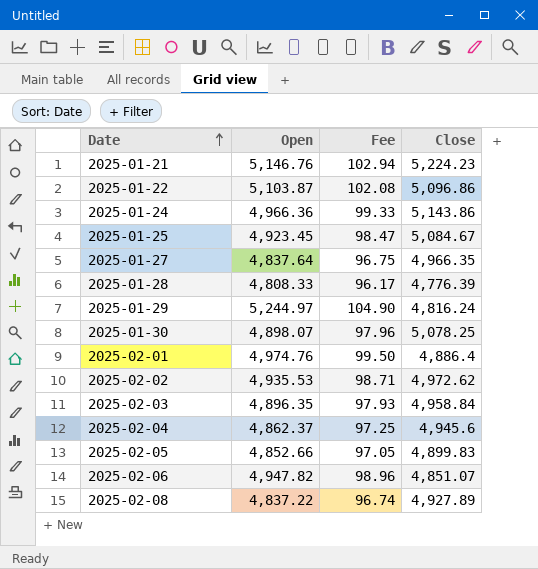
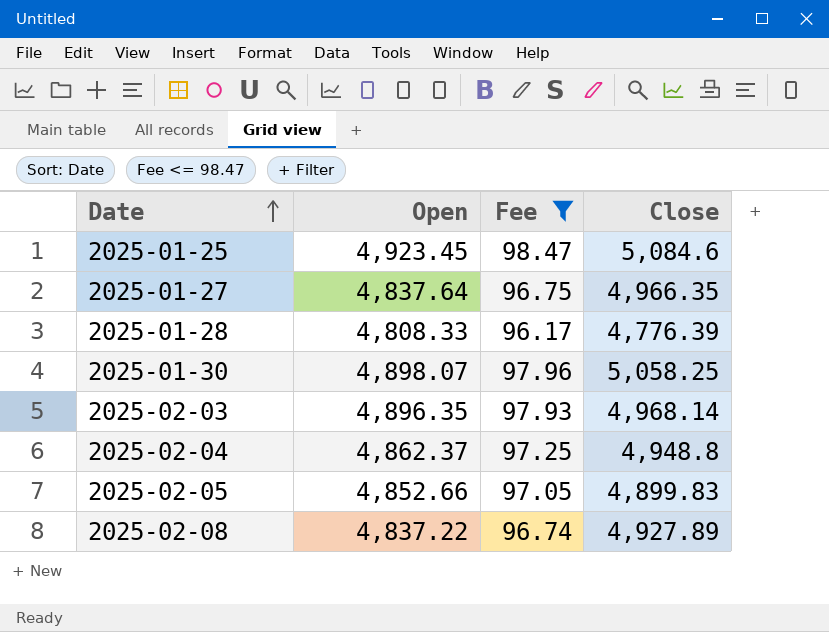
filter: none -> Fee <= 98.47
2025-01-25 | Close: 5,084.67 -> 5,084.6
2025-01-30 | Close: 5,078.25 -> 5,058.25
2025-02-03 | Close: 4,958.84 -> 4,968.14
2025-02-04 | Close: 4,945.6 -> 4,948.8

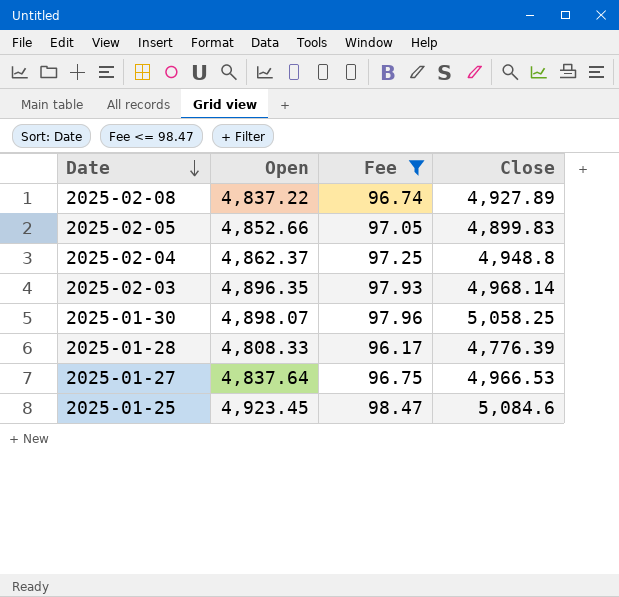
row order: Date ascending -> Date descending
2025-01-27 | Close: 4,966.35 -> 4,966.53

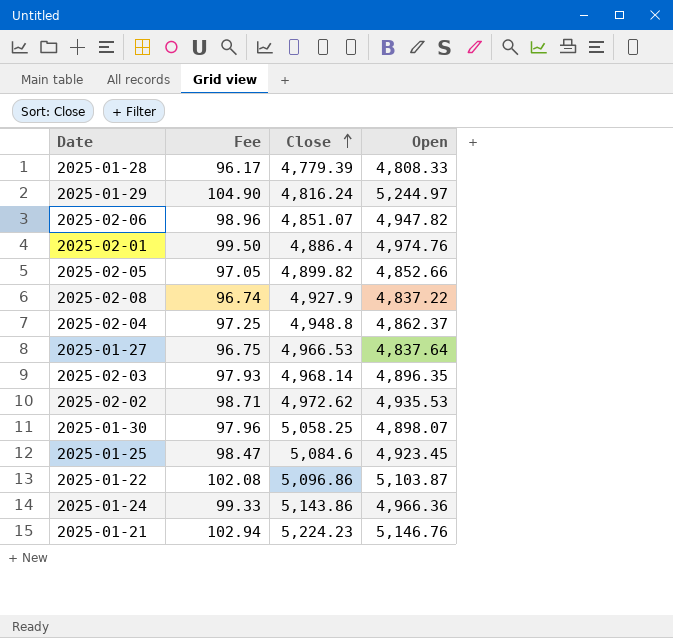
filter: Fee <= 98.47 -> none
row order: Date descending -> Close ascending
column Open | position: 2 -> 4
2025-01-28 | Close: 4,776.39 -> 4,779.39
2025-02-05 | Close: 4,899.83 -> 4,899.82
2025-02-08 | Close: 4,927.89 -> 4,927.9

